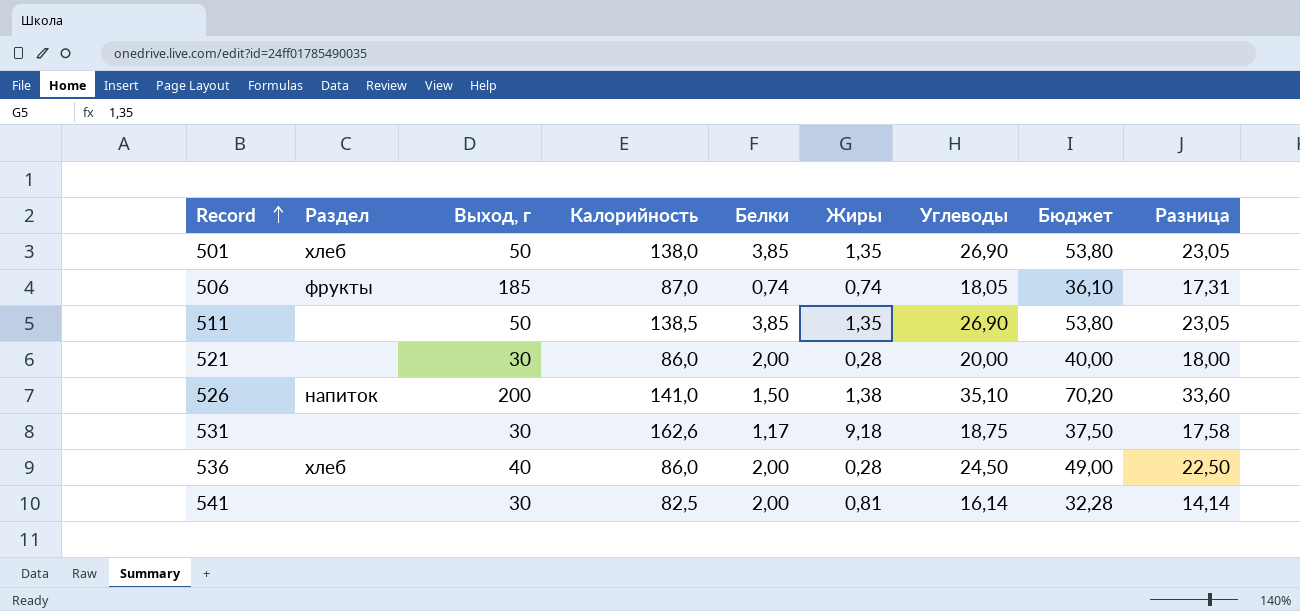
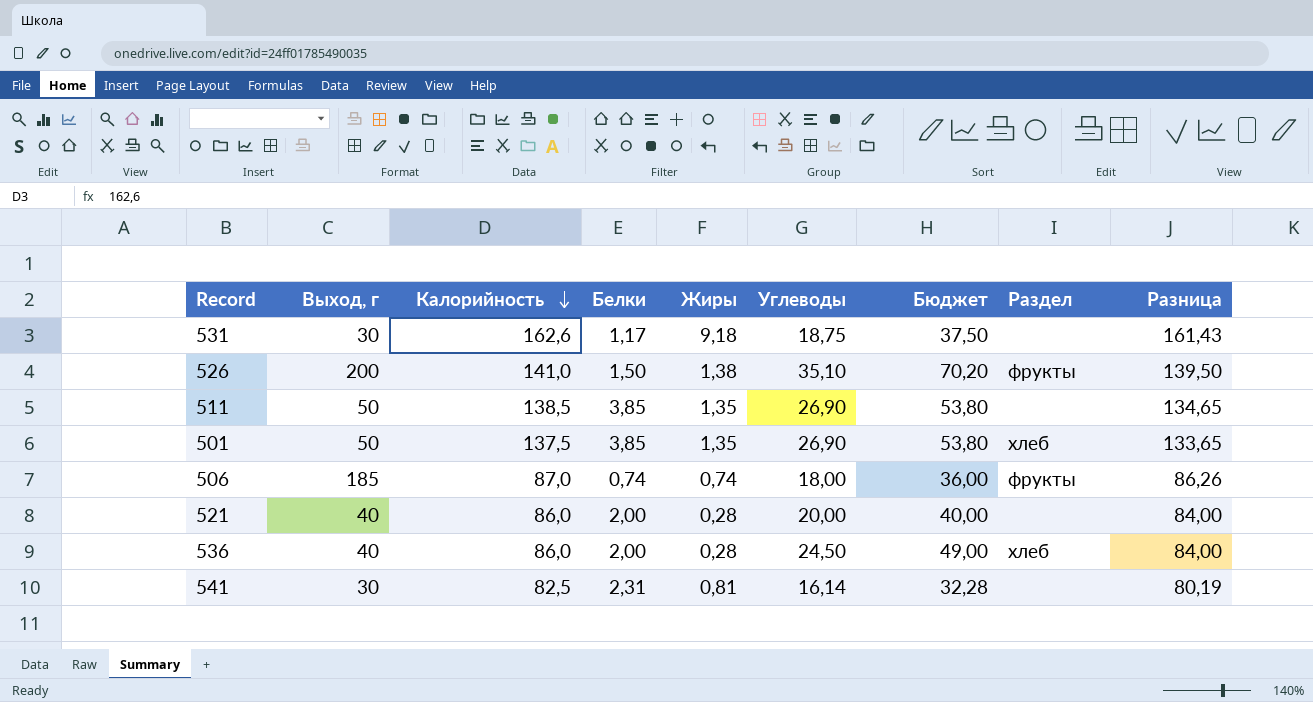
row order: Record ascending -> Калорийность descending
column Раздел | position: 2 -> 8
column Разница | formula: [Углеводы] - [Белки] -> [Калорийность] - [Белки]
526 | Раздел: напиток -> фрукты
501 | Калорийность: 138,0 -> 137,5
506 | Углеводы: 18,05 -> 18,00
506 | Бюджет: 36,10 -> 36,00
521 | Выход, г: 30 -> 40
541 | Белки: 2,00 -> 2,31

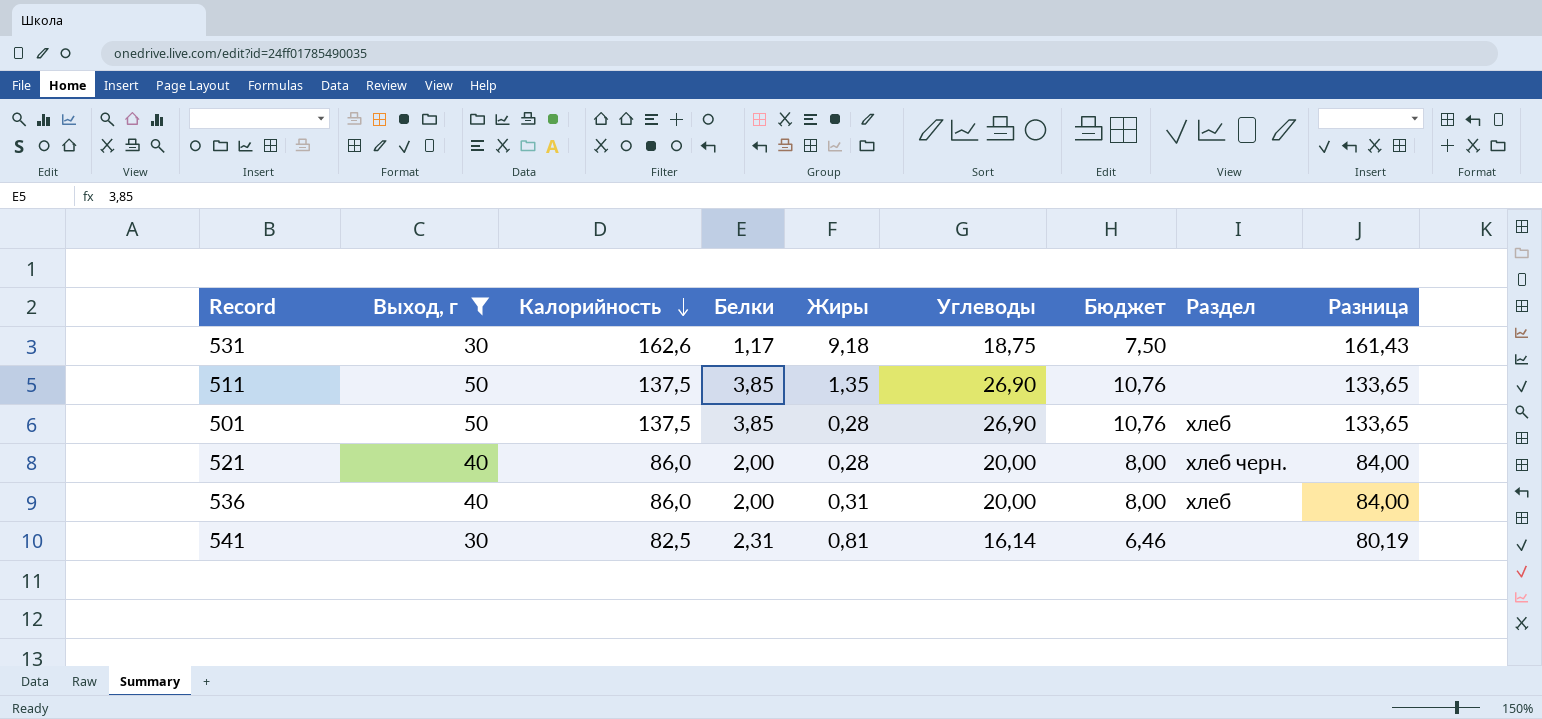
filter: none -> Выход, г <= 50
column Бюджет | formula: [Углеводы] * 2 -> [Углеводы] * 0,4
511 | Калорийность: 138,5 -> 137,5
511 | Разница: 134,65 -> 133,65
501 | Жиры: 1,35 -> 0,28
521 | Раздел: none -> хлеб черн.
536 | Жиры: 0,28 -> 0,31
536 | Углеводы: 24,50 -> 20,00

